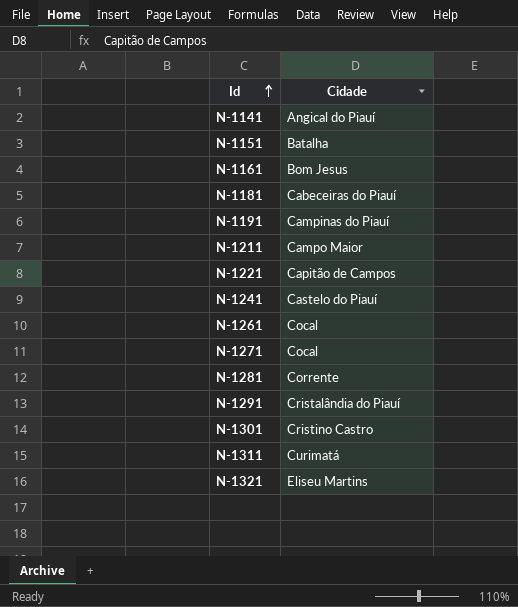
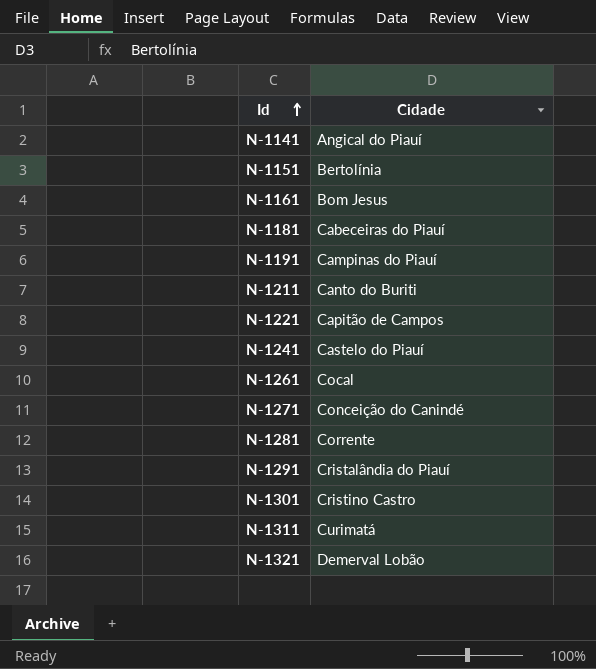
N-1151 | Cidade: Batalha -> Bertolínia
N-1211 | Cidade: Campo Maior -> Canto do Buriti
N-1271 | Cidade: Cocal -> Conceição do Canindé
N-1321 | Cidade: Eliseu Martins -> Demerval Lobão

